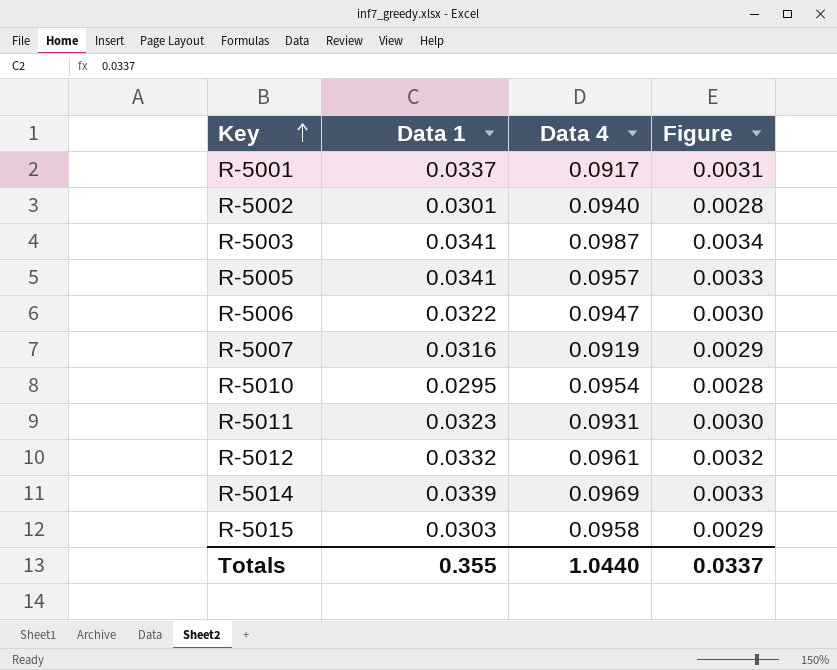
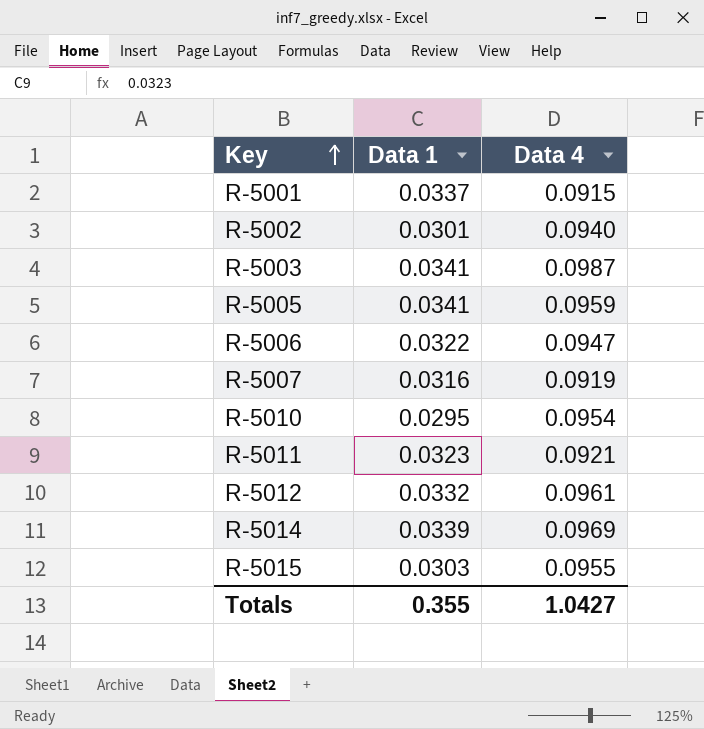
column Figure | formula: [Data 1] * [Data 4] -> none
R-5001 | Data 4: 0.0917 -> 0.0915
R-5005 | Data 4: 0.0957 -> 0.0959
R-5011 | Data 4: 0.0931 -> 0.0921
R-5015 | Data 4: 0.0958 -> 0.0955
Totals | Data 4: 1.0440 -> 1.0427

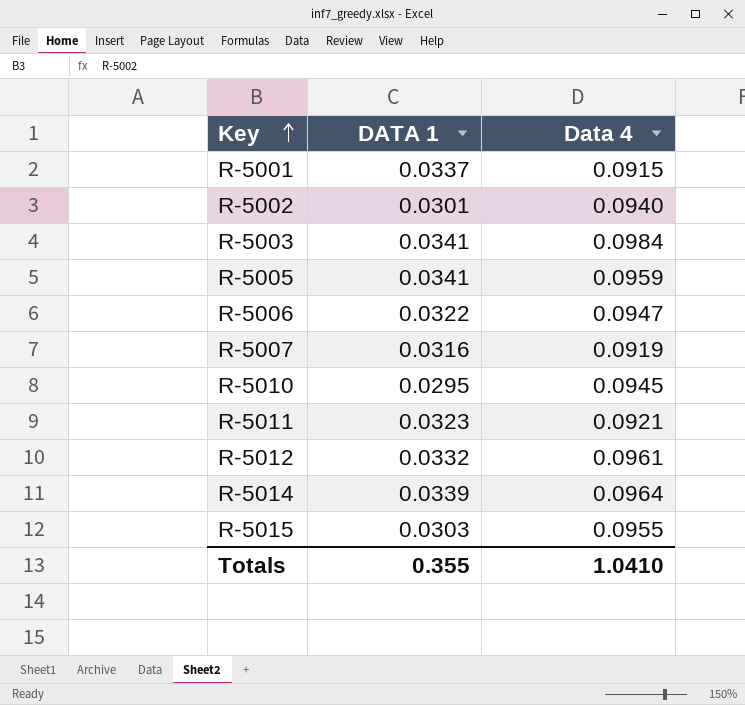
column name: Data 1 -> DATA 1
R-5003 | Data 4: 0.0987 -> 0.0984
R-5010 | Data 4: 0.0954 -> 0.0945
R-5014 | Data 4: 0.0969 -> 0.0964
Totals | Data 4: 1.0427 -> 1.0410

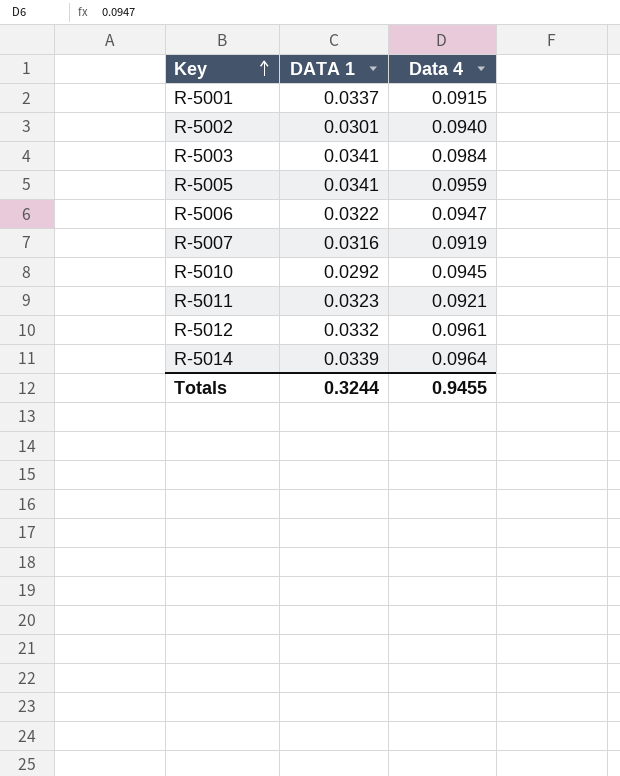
row R-5015: 0.0303 | 0.0955 -> none
R-5010 | DATA 1: 0.0295 -> 0.0292
Totals | DATA 1: 0.355 -> 0.3244
Totals | Data 4: 1.0410 -> 0.9455

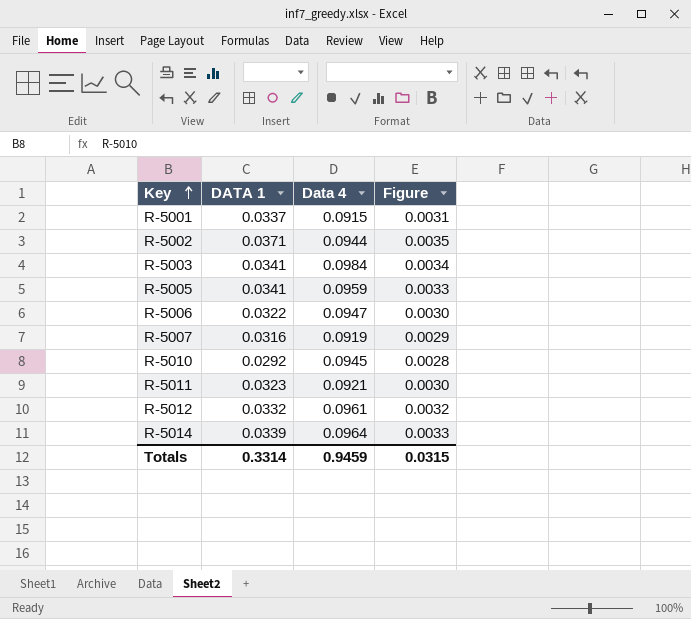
column Figure | formula: none -> [DATA 1] * [Data 4]
R-5002 | DATA 1: 0.0301 -> 0.0371
R-5002 | Data 4: 0.0940 -> 0.0944
Totals | DATA 1: 0.3244 -> 0.3314
Totals | Data 4: 0.9455 -> 0.9459

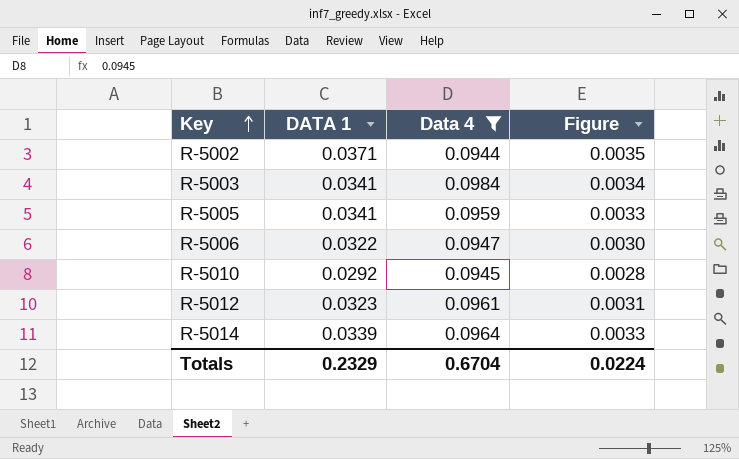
filter: none -> Data 4 >= 0.0944
R-5012 | DATA 1: 0.0332 -> 0.0323
R-5012 | Figure: 0.0032 -> 0.0031
Totals | DATA 1: 0.3314 -> 0.2329
Totals | Data 4: 0.9459 -> 0.6704
Totals | Figure: 0.0315 -> 0.0224

